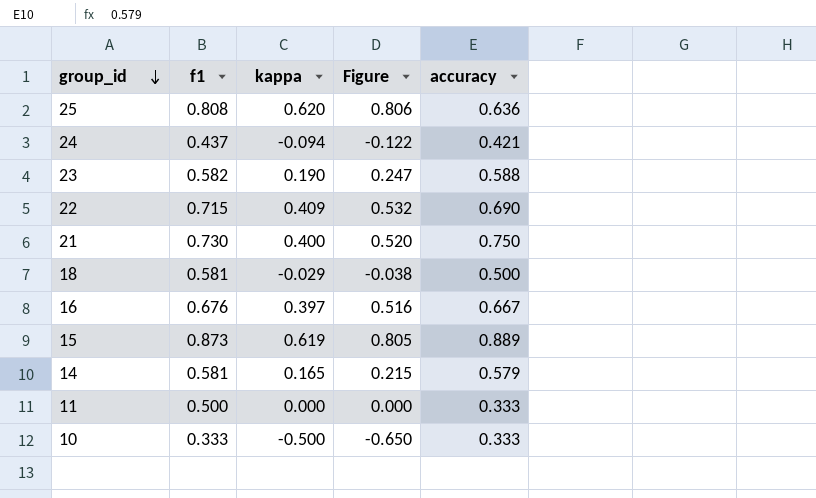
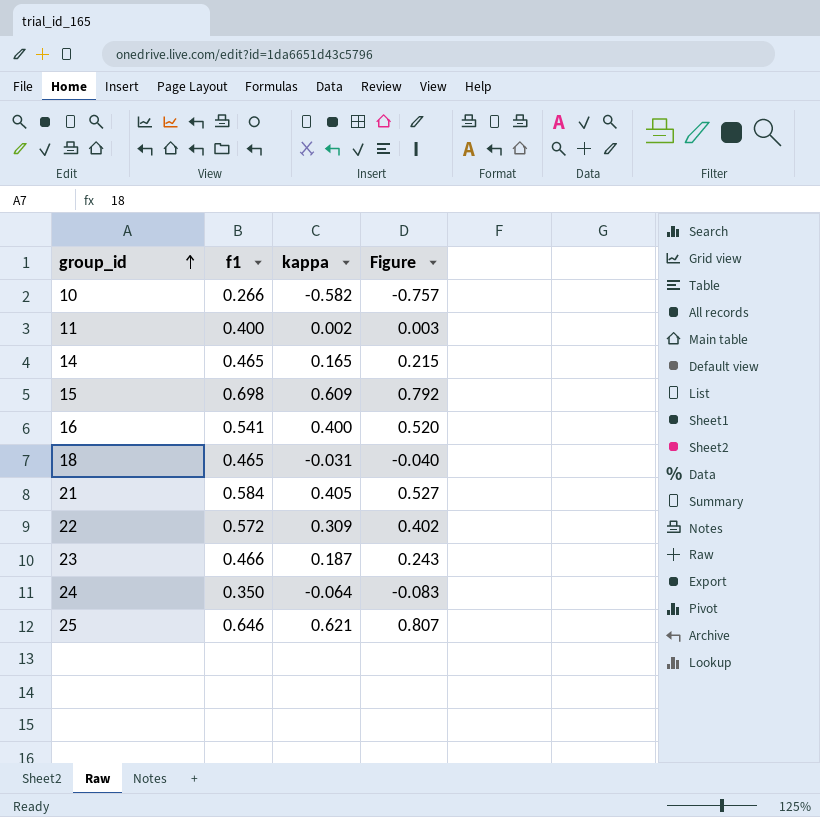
row order: group_id descending -> group_id ascending
column accuracy | position: 5 -> none
10 | f1: 0.333 -> 0.266
10 | kappa: -0.500 -> -0.582
10 | Figure: -0.650 -> -0.757
11 | f1: 0.500 -> 0.400
11 | kappa: 0.000 -> 0.002
11 | Figure: 0.000 -> 0.003
14 | f1: 0.581 -> 0.465
15 | f1: 0.873 -> 0.698
15 | kappa: 0.619 -> 0.609
15 | Figure: 0.805 -> 0.792
16 | f1: 0.676 -> 0.541
16 | kappa: 0.397 -> 0.400
16 | Figure: 0.516 -> 0.520
18 | f1: 0.581 -> 0.465
18 | kappa: -0.029 -> -0.031
18 | Figure: -0.038 -> -0.040
21 | f1: 0.730 -> 0.584
21 | kappa: 0.400 -> 0.405
21 | Figure: 0.520 -> 0.527
22 | f1: 0.715 -> 0.572
22 | kappa: 0.409 -> 0.309
22 | Figure: 0.532 -> 0.402
23 | f1: 0.582 -> 0.466
23 | kappa: 0.190 -> 0.187
23 | Figure: 0.247 -> 0.243
24 | f1: 0.437 -> 0.350
24 | kappa: -0.094 -> -0.064
24 | Figure: -0.122 -> -0.083
25 | f1: 0.808 -> 0.646
25 | kappa: 0.620 -> 0.621
25 | Figure: 0.806 -> 0.807

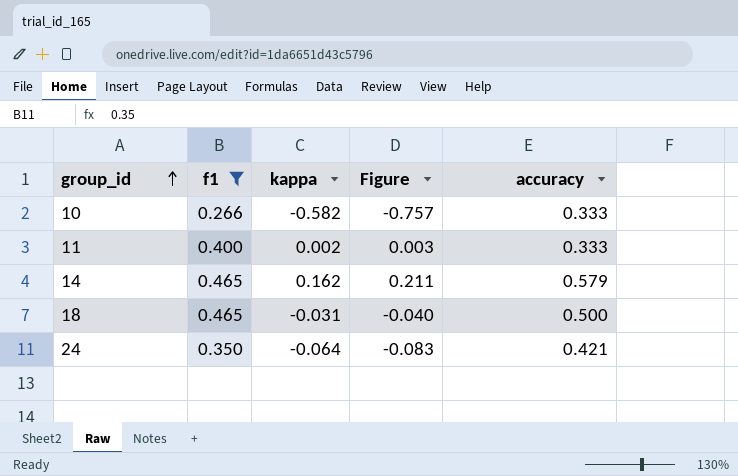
filter: none -> f1 <= 0.465
column accuracy | position: none -> 5
14 | kappa: 0.165 -> 0.162
14 | Figure: 0.215 -> 0.211

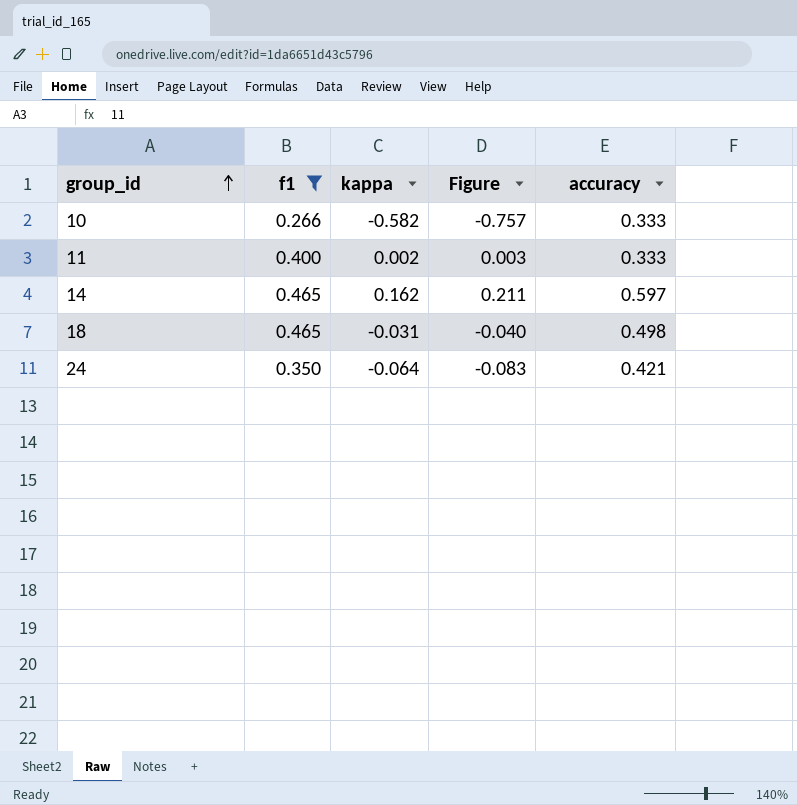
14 | accuracy: 0.579 -> 0.597
18 | accuracy: 0.500 -> 0.498

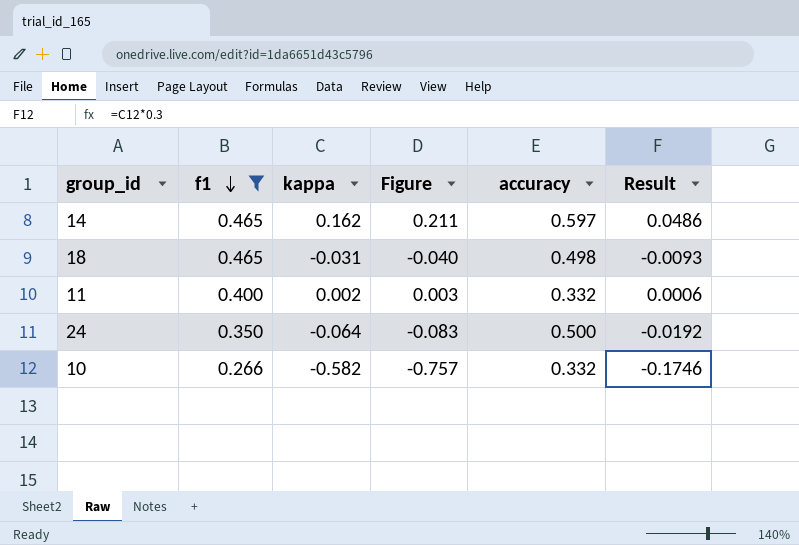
row order: group_id ascending -> f1 descending
column Result | formula: none -> [kappa] * 0.3
11 | accuracy: 0.333 -> 0.332
24 | accuracy: 0.421 -> 0.500
10 | accuracy: 0.333 -> 0.332

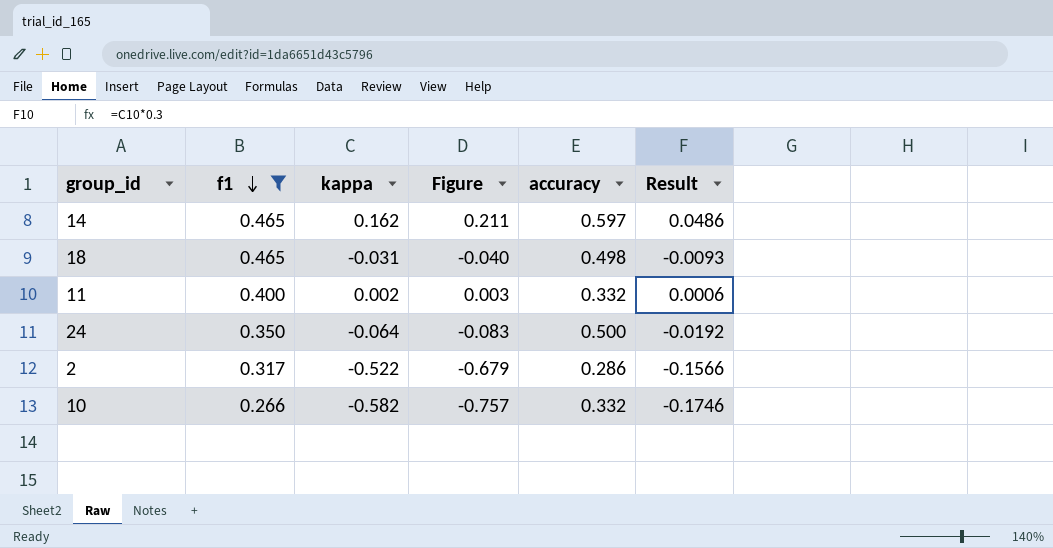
row 2: none -> 0.317 | -0.522 | -0.679 | 0.286 | -0.1566

